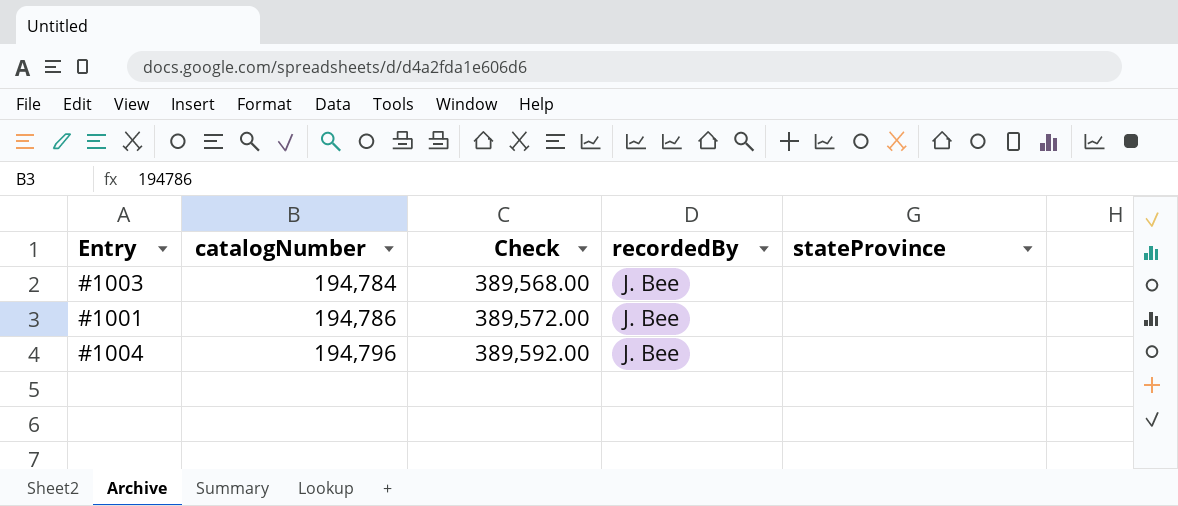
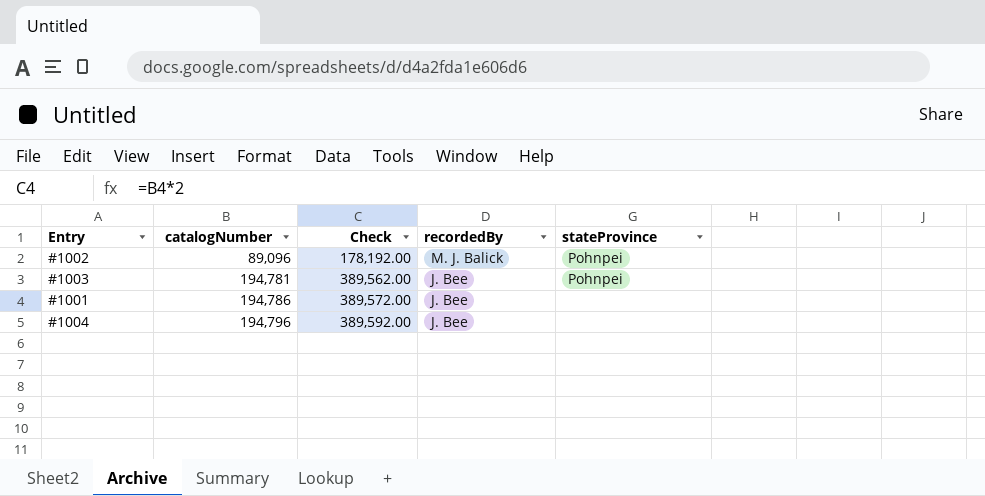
row #1002: none -> 89,096 | 178,192.00 | M. J. Balick | Pohnpei
#1003 | catalogNumber: 194,784 -> 194,781
#1003 | Check: 389,568.00 -> 389,562.00
#1003 | stateProvince: none -> Pohnpei

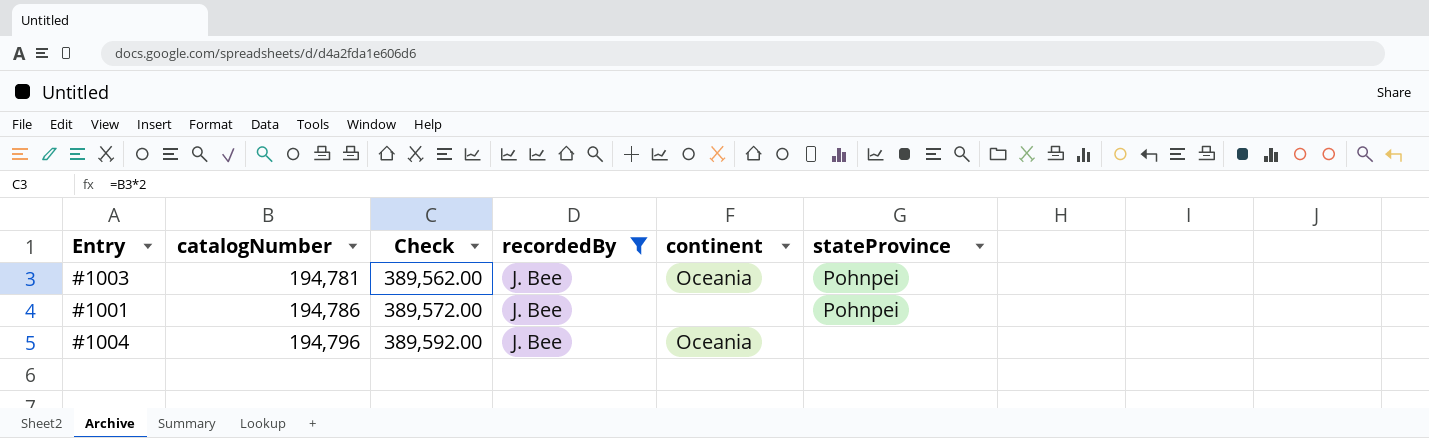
filter: none -> recordedBy = J. Bee
column continent | position: none -> 5
#1001 | stateProvince: none -> Pohnpei

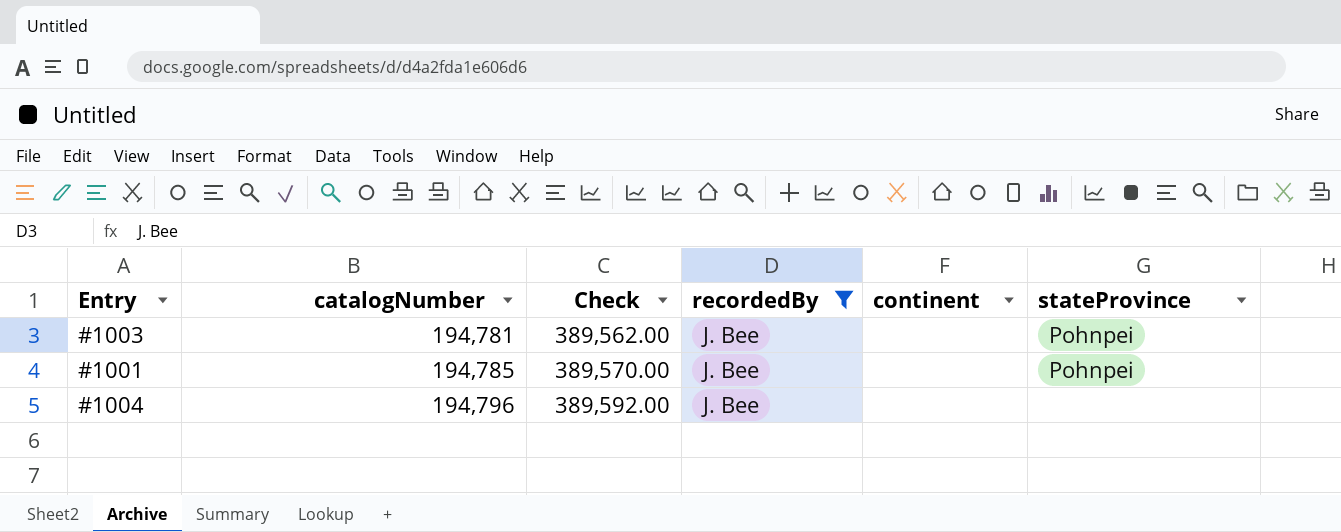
#1003 | continent: Oceania -> none
#1001 | catalogNumber: 194,786 -> 194,785
#1001 | Check: 389,572.00 -> 389,570.00
#1004 | continent: Oceania -> none

